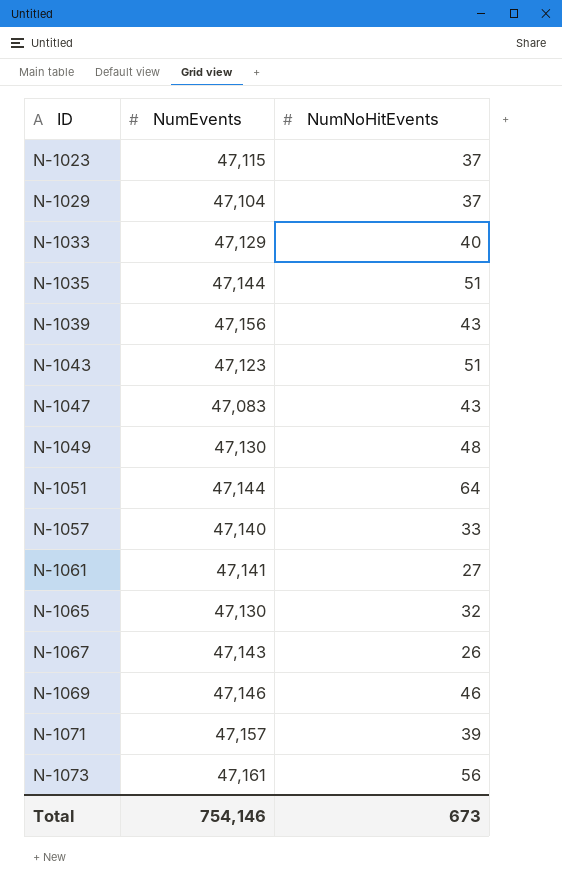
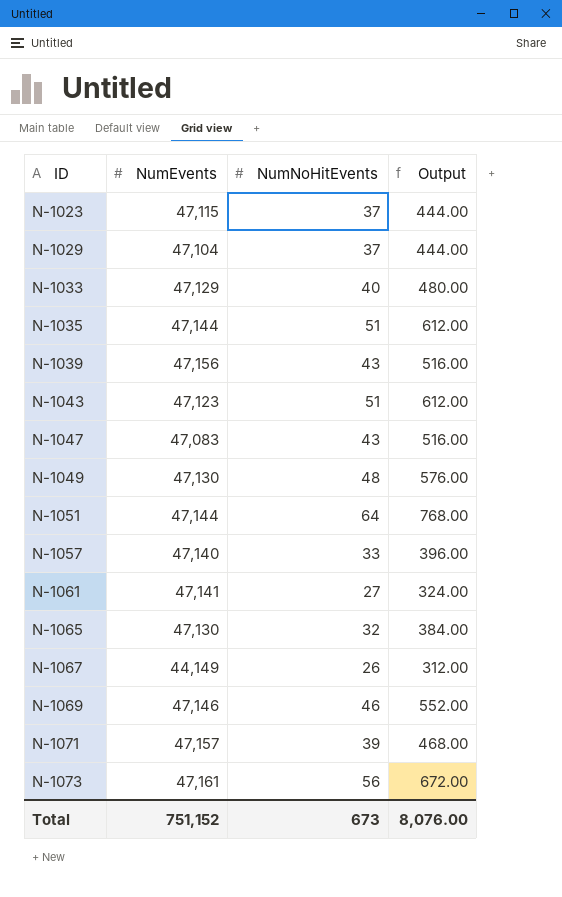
column Output | formula: none -> [NumNoHitEvents] * 12
N-1067 | NumEvents: 47,143 -> 44,149
Total | NumEvents: 754,146 -> 751,152

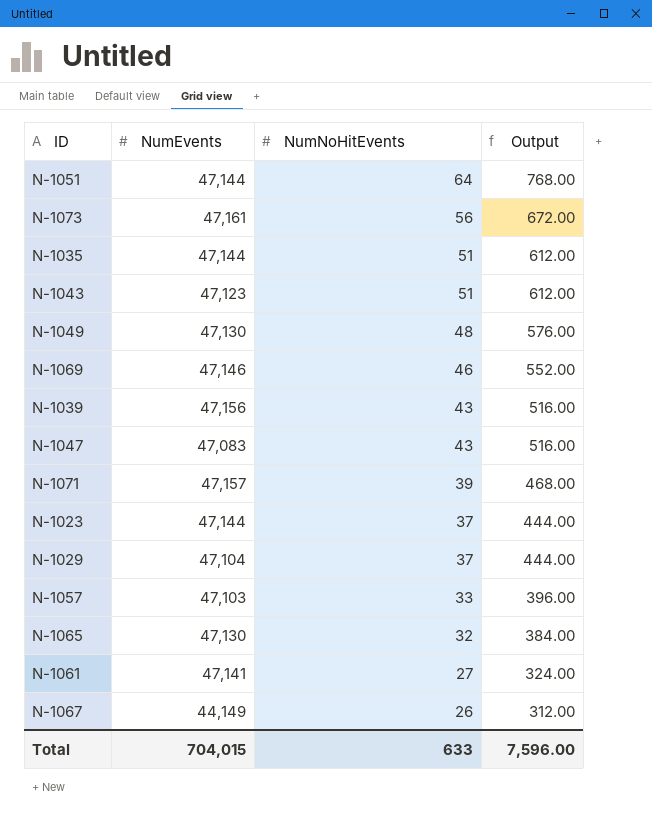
row order: ID ascending -> NumNoHitEvents descending
row N-1033: 47,129 | 40 | 480.00 -> none
N-1023 | NumEvents: 47,115 -> 47,144
N-1057 | NumEvents: 47,140 -> 47,103
Total | NumEvents: 751,152 -> 704,015
Total | NumNoHitEvents: 673 -> 633
Total | Output: 8,076.00 -> 7,596.00

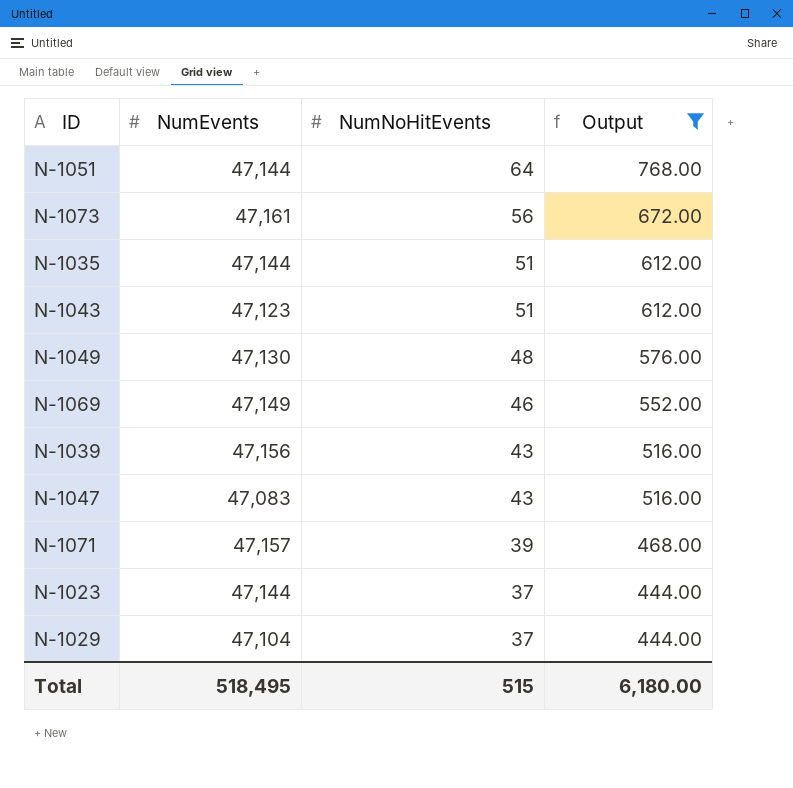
filter: none -> Output >= 444.00
N-1069 | NumEvents: 47,146 -> 47,149
Total | NumEvents: 704,015 -> 518,495
Total | NumNoHitEvents: 633 -> 515
Total | Output: 7,596.00 -> 6,180.00

